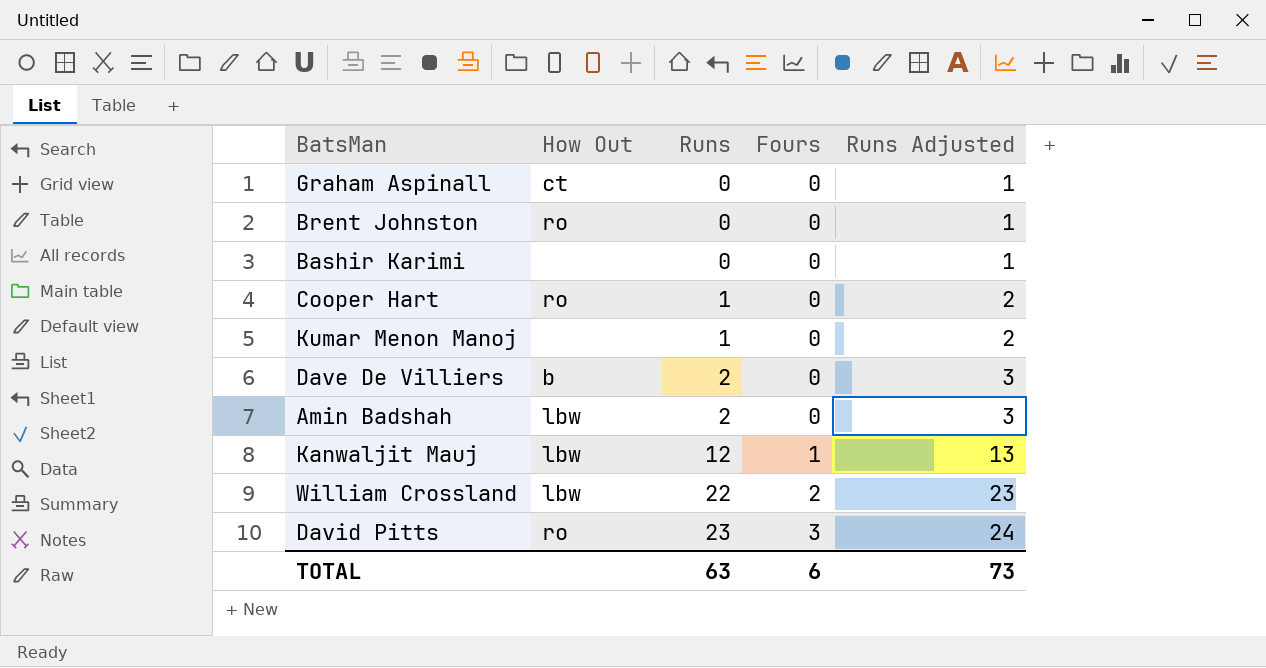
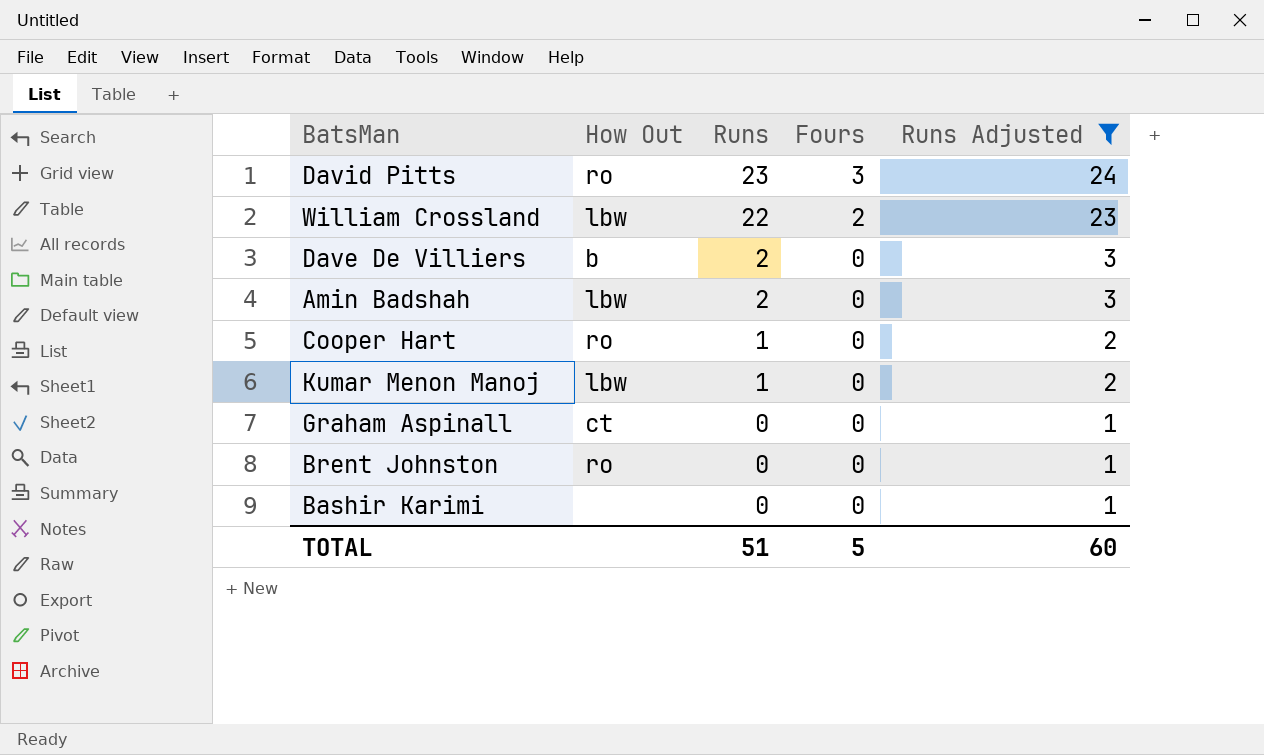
filter: none -> Runs Adjusted != 13
row order: Runs ascending -> Runs descending
Kumar Menon Manoj | How Out: none -> lbw
TOTAL | Runs: 63 -> 51
TOTAL | Fours: 6 -> 5
TOTAL | Runs Adjusted: 73 -> 60

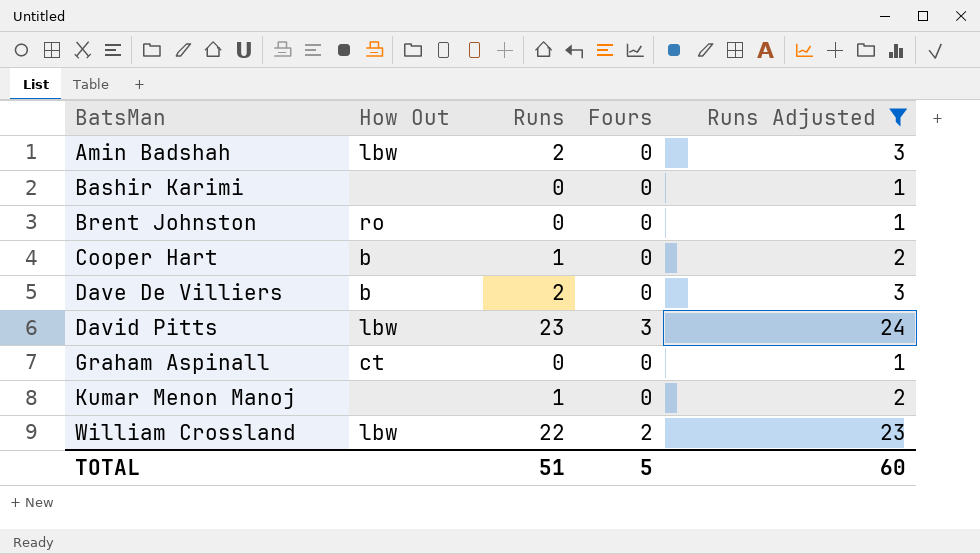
row order: Runs descending -> BatsMan ascending
Cooper Hart | How Out: ro -> b
David Pitts | How Out: ro -> lbw
Kumar Menon Manoj | How Out: lbw -> none

